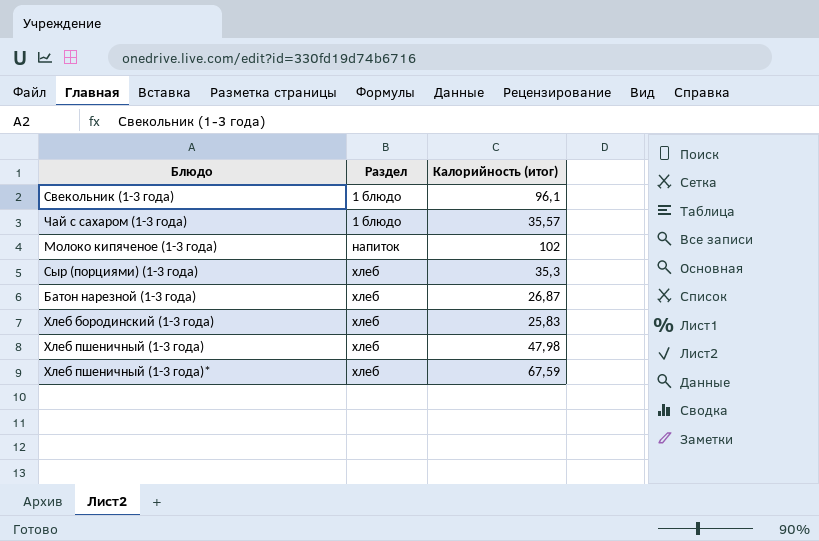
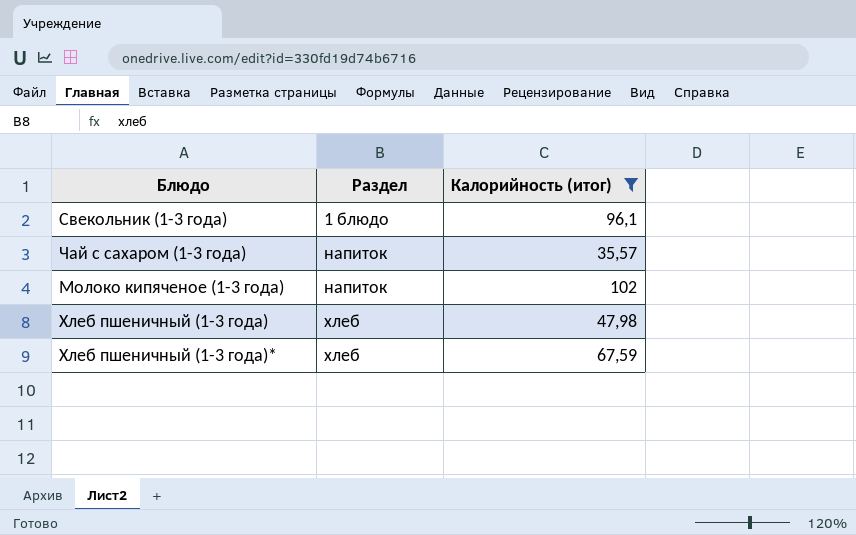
filter: none -> Калорийность (итог) >= 35,57
Чай с сахаром (1-3 года) | Раздел: 1 блюдо -> напиток

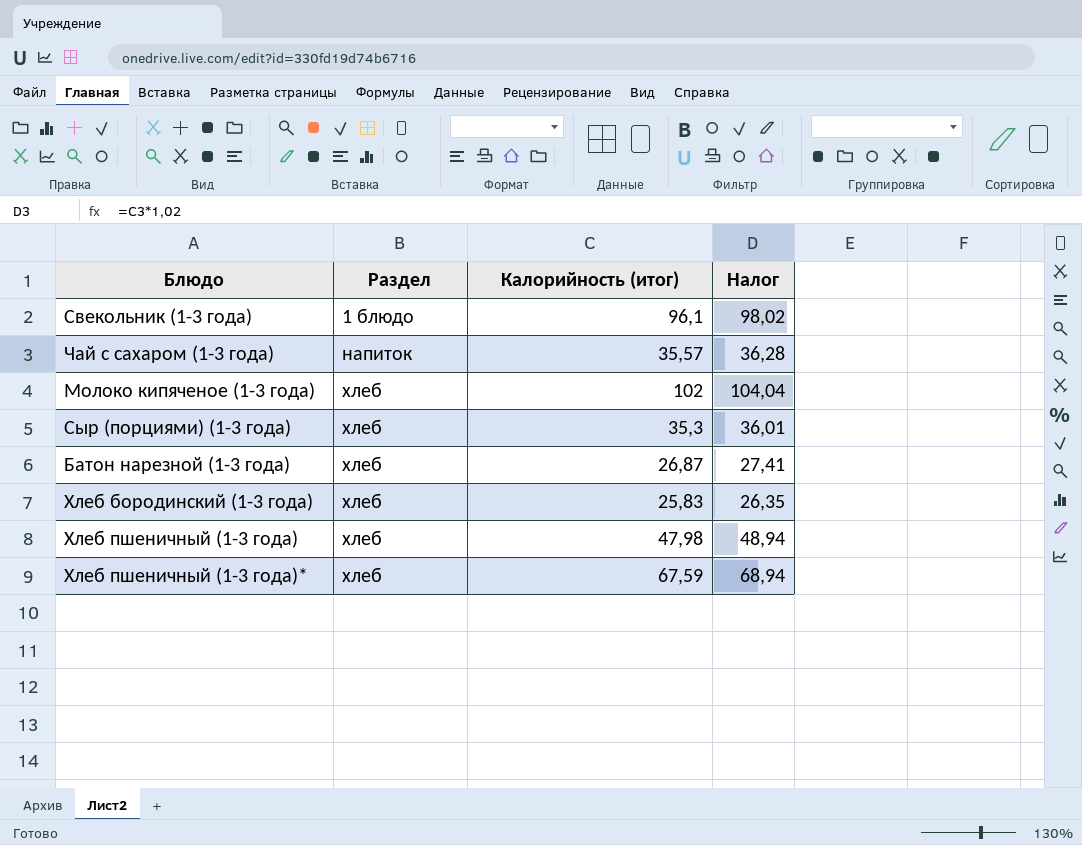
filter: Калорийность (итог) >= 35,57 -> none
column Налог | formula: none -> [Калорийность (итог)] * 1,02
Молоко кипяченое (1-3 года) | Раздел: напиток -> хлеб

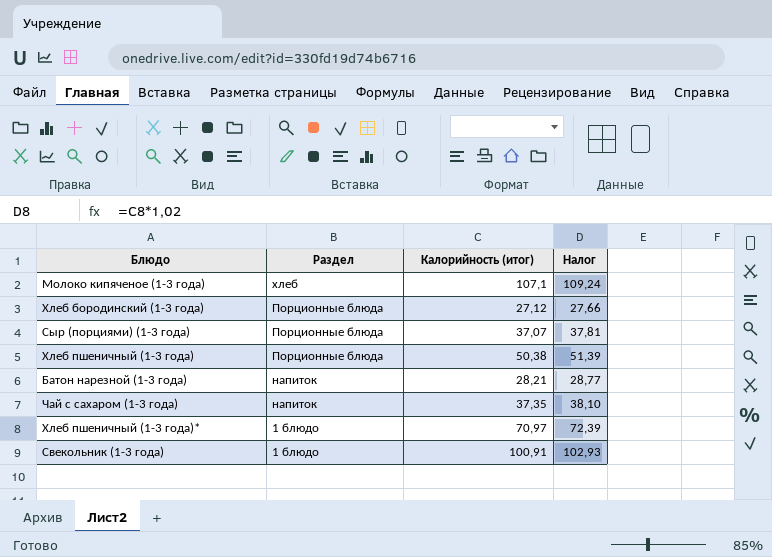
row order: Раздел ascending -> Раздел descending
Молоко кипяченое (1-3 года) | Калорийность (итог): 102 -> 107,1
Молоко кипяченое (1-3 года) | Налог: 104,04 -> 109,24
Хлеб бородинский (1-3 года) | Раздел: хлеб -> Порционные блюда
Хлеб бородинский (1-3 года) | Калорийность (итог): 25,83 -> 27,12
Хлеб бородинский (1-3 года) | Налог: 26,35 -> 27,66
Сыр (порциями) (1-3 года) | Раздел: хлеб -> Порционные блюда
Сыр (порциями) (1-3 года) | Калорийность (итог): 35,3 -> 37,07
Сыр (порциями) (1-3 года) | Налог: 36,01 -> 37,81
Хлеб пшеничный (1-3 года) | Раздел: хлеб -> Порционные блюда
Хлеб пшеничный (1-3 года) | Калорийность (итог): 47,98 -> 50,38
Хлеб пшеничный (1-3 года) | Налог: 48,94 -> 51,39
Батон нарезной (1-3 года) | Раздел: хлеб -> напиток
Батон нарезной (1-3 года) | Калорийность (итог): 26,87 -> 28,21
Батон нарезной (1-3 года) | Налог: 27,41 -> 28,77
Чай с сахаром (1-3 года) | Калорийность (итог): 35,57 -> 37,35
Чай с сахаром (1-3 года) | Налог: 36,28 -> 38,10
Хлеб пшеничный (1-3 года)* | Раздел: хлеб -> 1 блюдо
Хлеб пшеничный (1-3 года)* | Калорийность (итог): 67,59 -> 70,97
Хлеб пшеничный (1-3 года)* | Налог: 68,94 -> 72,39
Свекольник (1-3 года) | Калорийность (итог): 96,1 -> 100,91
Свекольник (1-3 года) | Налог: 98,02 -> 102,93

